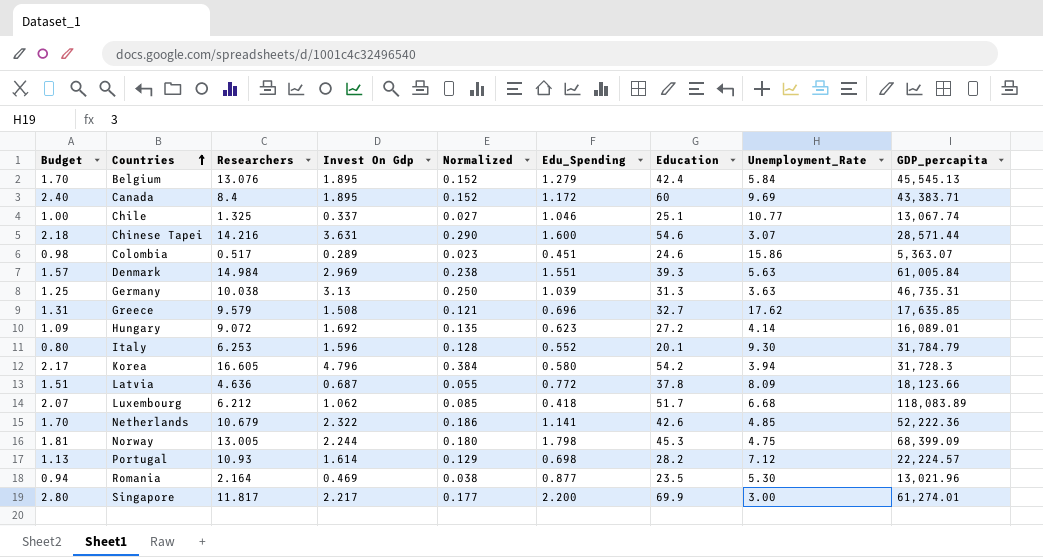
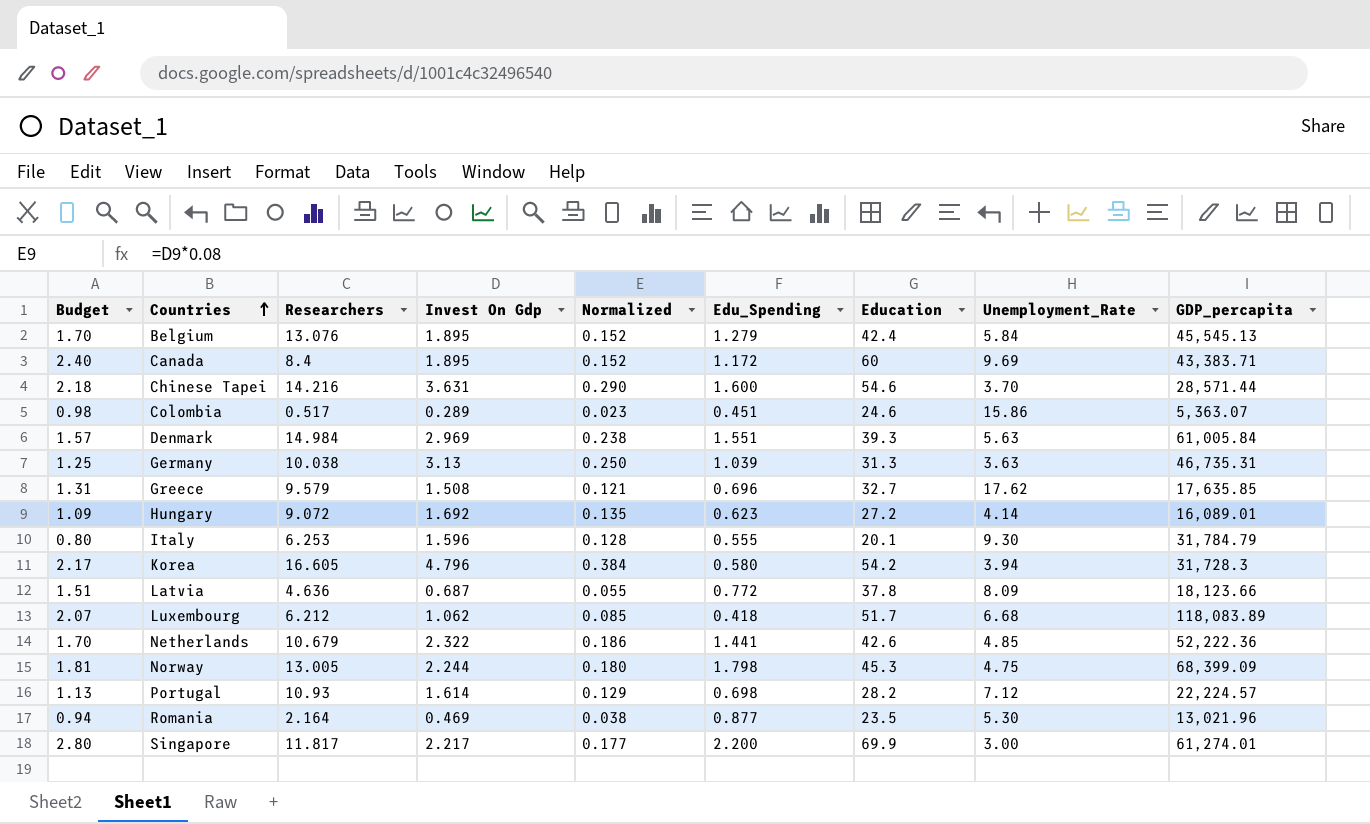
row Chile: 1.00 | 1.325 | 0.337 | 0.027 | 1.046 | 25.1 | 10.77 | 13,067.74 -> none
Chinese Tapei | Unemployment_Rate: 3.07 -> 3.70
Italy | Edu_Spending: 0.552 -> 0.555
Netherlands | Edu_Spending: 1.141 -> 1.441

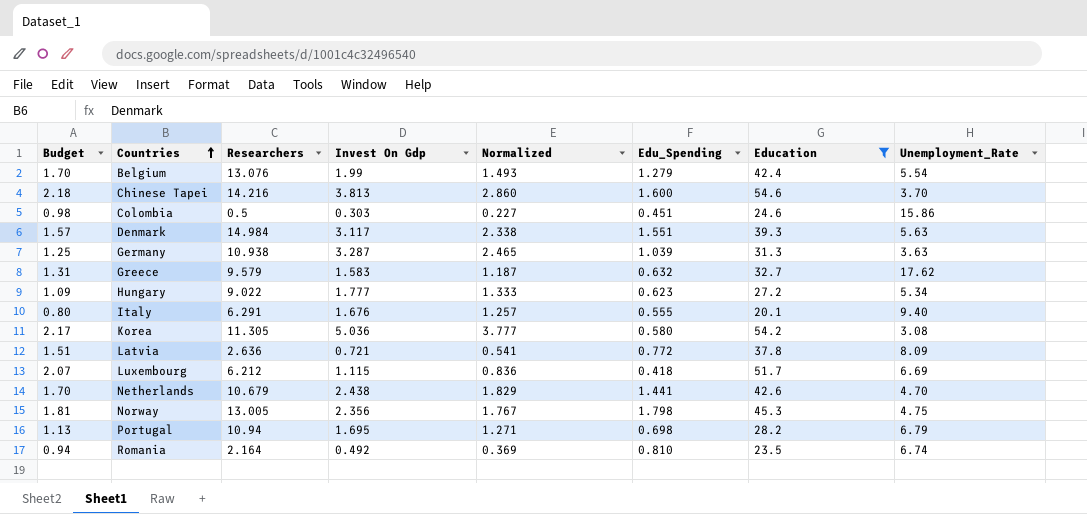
filter: none -> Education <= 54.6
column GDP_percapita | position: 9 -> none
column Normalized | formula: [Invest On Gdp] * 0.08 -> [Invest On Gdp] * 0.75
Belgium | Invest On Gdp: 1.895 -> 1.99
Belgium | Unemployment_Rate: 5.84 -> 5.54
Chinese Tapei | Invest On Gdp: 3.631 -> 3.813
Colombia | Researchers: 0.517 -> 0.5
Colombia | Invest On Gdp: 0.289 -> 0.303
Denmark | Invest On Gdp: 2.969 -> 3.117
Germany | Researchers: 10.038 -> 10.938
Germany | Invest On Gdp: 3.13 -> 3.287
Greece | Invest On Gdp: 1.508 -> 1.583
Greece | Edu_Spending: 0.696 -> 0.632
Hungary | Researchers: 9.072 -> 9.022
Hungary | Invest On Gdp: 1.692 -> 1.777
Hungary | Unemployment_Rate: 4.14 -> 5.34
Italy | Researchers: 6.253 -> 6.291
Italy | Invest On Gdp: 1.596 -> 1.676
Italy | Unemployment_Rate: 9.30 -> 9.40
Korea | Researchers: 16.605 -> 11.305
Korea | Invest On Gdp: 4.796 -> 5.036
Korea | Unemployment_Rate: 3.94 -> 3.08
Latvia | Researchers: 4.636 -> 2.636
Latvia | Invest On Gdp: 0.687 -> 0.721
Luxembourg | Invest On Gdp: 1.062 -> 1.115
Luxembourg | Unemployment_Rate: 6.68 -> 6.69
Netherlands | Invest On Gdp: 2.322 -> 2.438
Netherlands | Unemployment_Rate: 4.85 -> 4.70
Norway | Invest On Gdp: 2.244 -> 2.356
Portugal | Researchers: 10.93 -> 10.94
Portugal | Invest On Gdp: 1.614 -> 1.695
Portugal | Unemployment_Rate: 7.12 -> 6.79
Romania | Invest On Gdp: 0.469 -> 0.492
Romania | Edu_Spending: 0.877 -> 0.810
Romania | Unemployment_Rate: 5.30 -> 6.74

